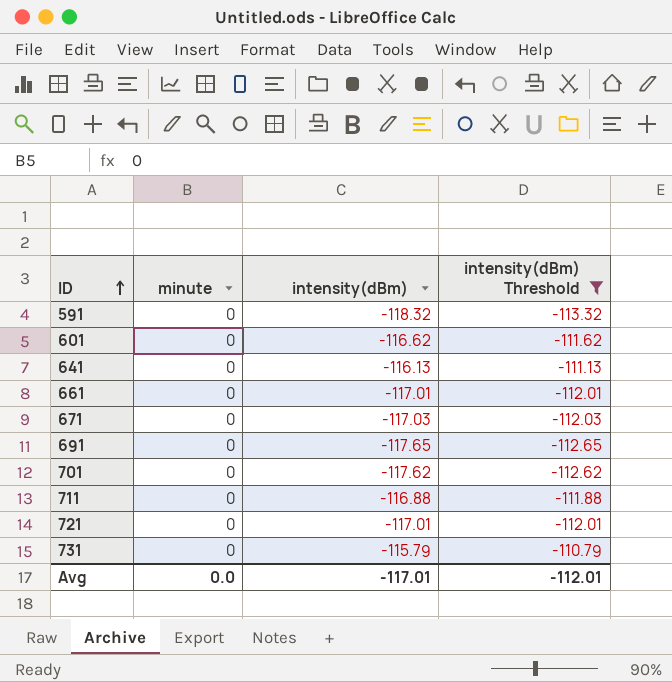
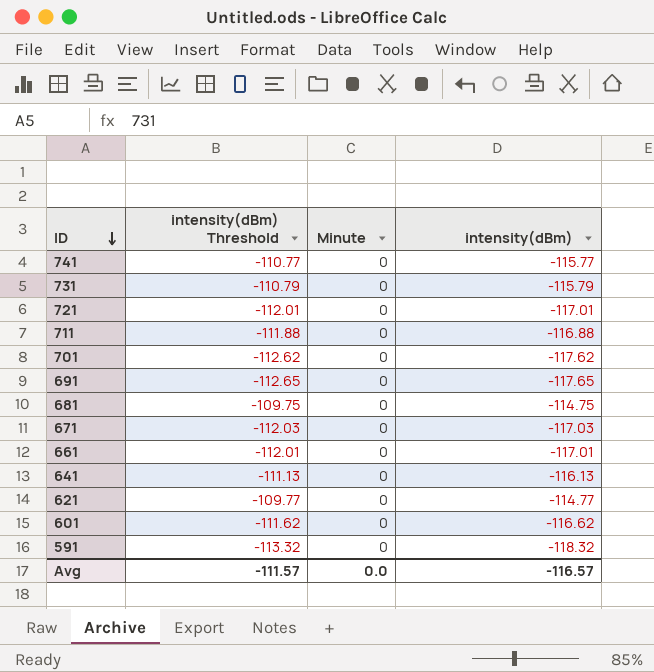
filter: intensity(dBm) Threshold <= -110.79 -> none
row order: ID ascending -> ID descending
column intensity(dBm) Threshold | position: 4 -> 2
column name: minute -> Minute
Avg | intensity(dBm) Threshold: -112.01 -> -111.57
Avg | intensity(dBm): -117.01 -> -116.57

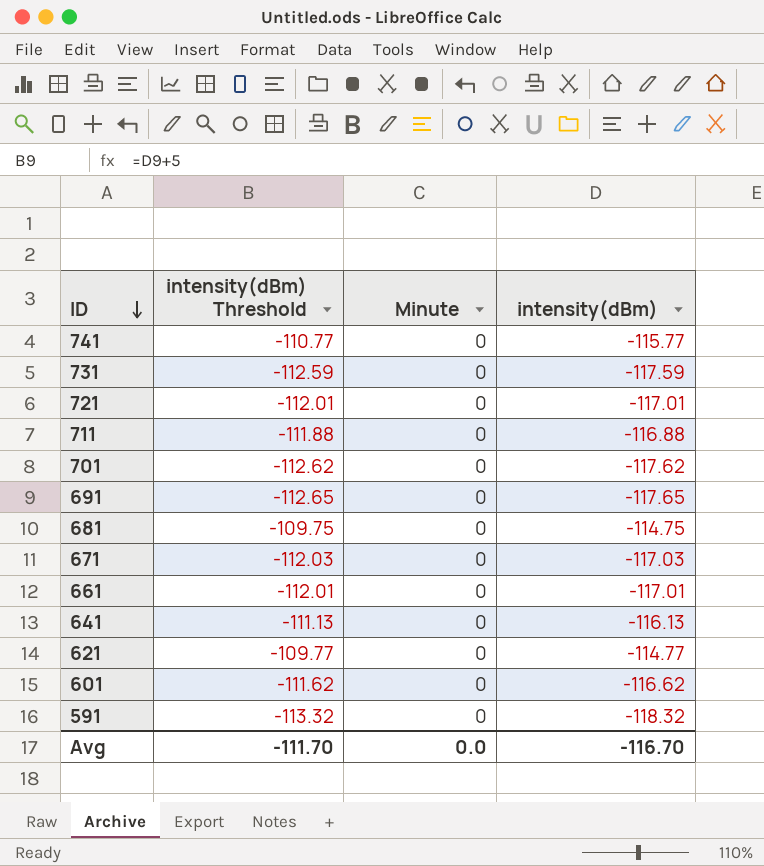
731 | intensity(dBm) Threshold: -110.79 -> -112.59
731 | intensity(dBm): -115.79 -> -117.59
Avg | intensity(dBm) Threshold: -111.57 -> -111.70
Avg | intensity(dBm): -116.57 -> -116.70

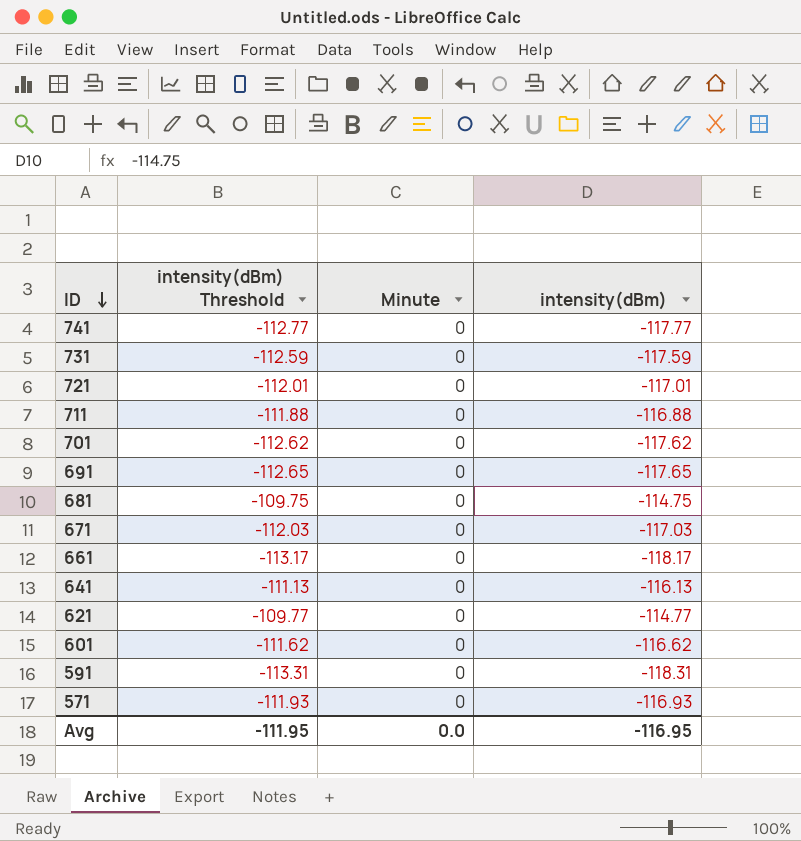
741 | intensity(dBm) Threshold: -110.77 -> -112.77
741 | intensity(dBm): -115.77 -> -117.77
661 | intensity(dBm) Threshold: -112.01 -> -113.17
661 | intensity(dBm): -117.01 -> -118.17
591 | intensity(dBm) Threshold: -113.32 -> -113.31
591 | intensity(dBm): -118.32 -> -118.31
row 571: none -> -111.93 | 0 | -116.93
Avg | intensity(dBm) Threshold: -111.70 -> -111.95
Avg | intensity(dBm): -116.70 -> -116.95

